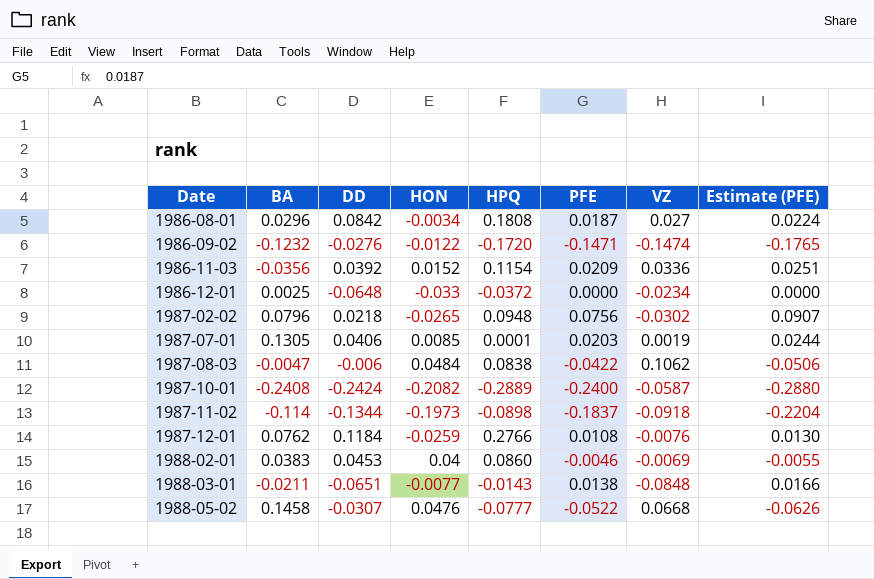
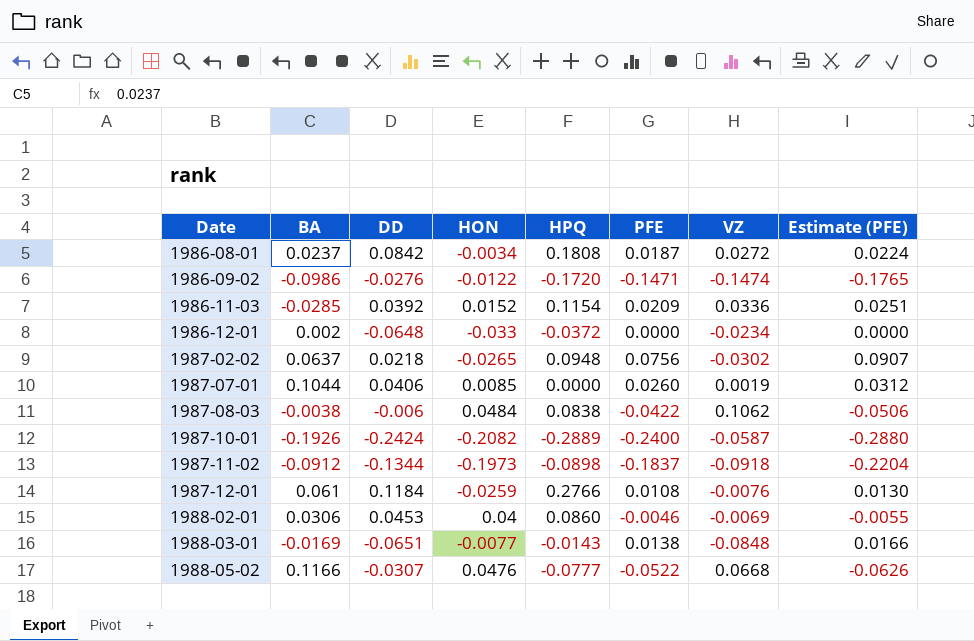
1986-08-01 | BA: 0.0296 -> 0.0237
1986-08-01 | VZ: 0.027 -> 0.0272
1986-09-02 | BA: -0.1232 -> -0.0986
1986-11-03 | BA: -0.0356 -> -0.0285
1986-12-01 | BA: 0.0025 -> 0.002
1987-02-02 | BA: 0.0796 -> 0.0637
1987-07-01 | BA: 0.1305 -> 0.1044
1987-07-01 | HPQ: 0.0001 -> 0.0000
1987-07-01 | PFE: 0.0203 -> 0.0260
1987-07-01 | Estimate (PFE): 0.0244 -> 0.0312
1987-08-03 | BA: -0.0047 -> -0.0038
1987-10-01 | BA: -0.2408 -> -0.1926
1987-11-02 | BA: -0.114 -> -0.0912
1987-12-01 | BA: 0.0762 -> 0.061
1988-02-01 | BA: 0.0383 -> 0.0306
1988-03-01 | BA: -0.0211 -> -0.0169
1988-05-02 | BA: 0.1458 -> 0.1166

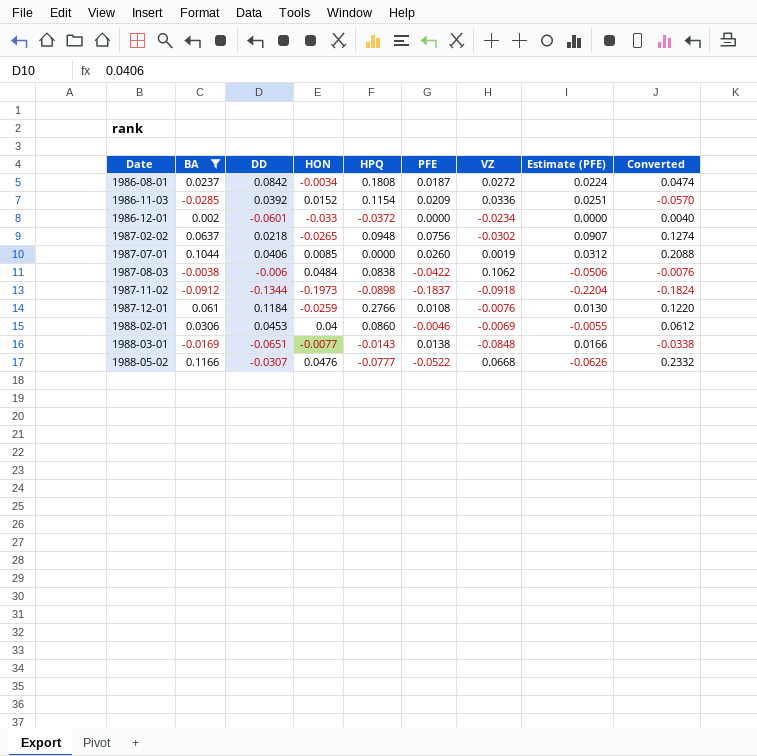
filter: none -> BA >= -0.0912
column Converted | formula: none -> [BA] * 2
1986-12-01 | DD: -0.0648 -> -0.0601

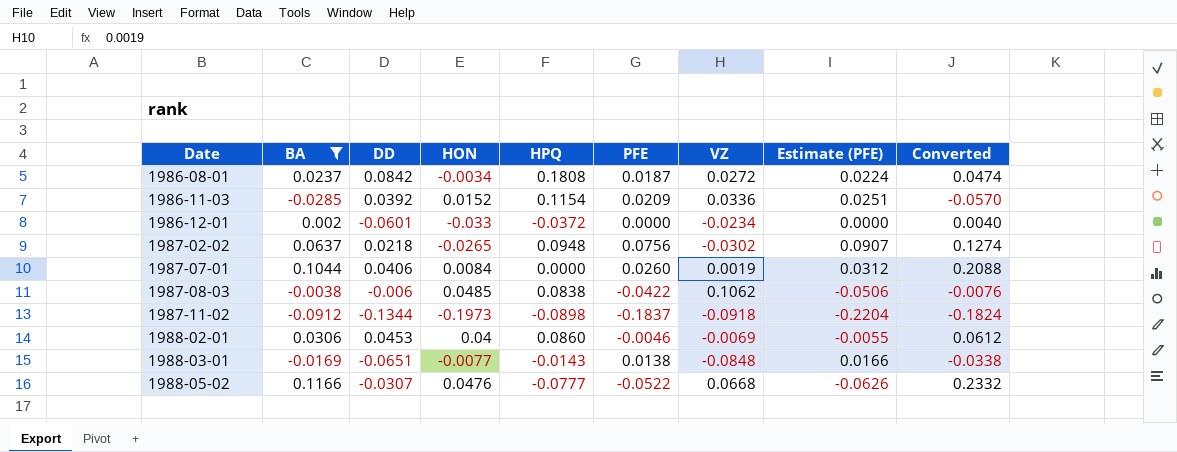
row 1987-12-01: 0.061 | 0.1184 | -0.0259 | 0.2766 | 0.0108 | -0.0076 | 0.0130 | 0.1220 -> none
1987-07-01 | HON: 0.0085 -> 0.0084
1987-08-03 | HON: 0.0484 -> 0.0485

